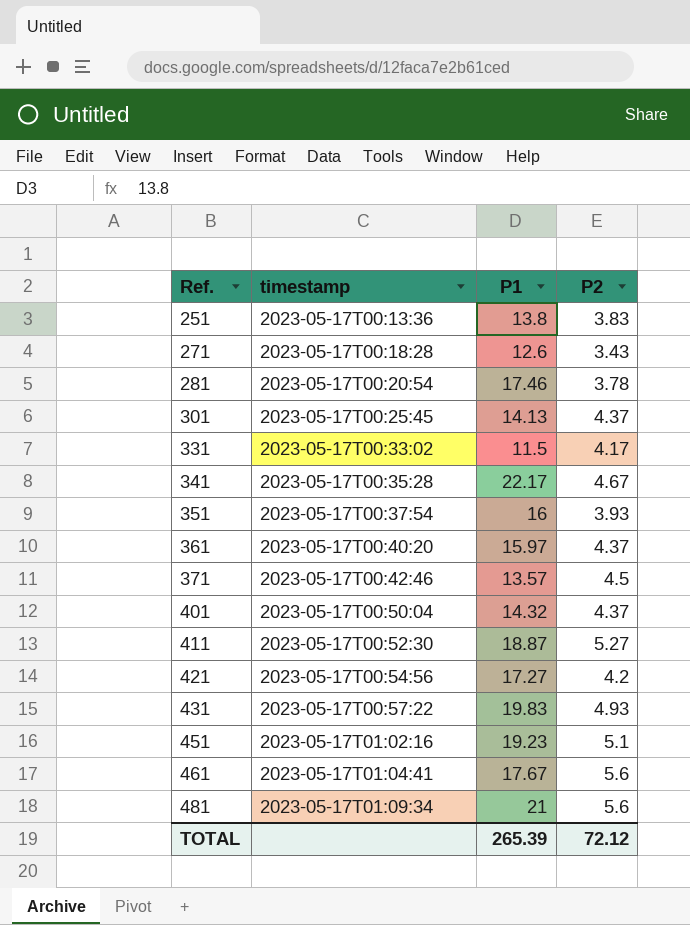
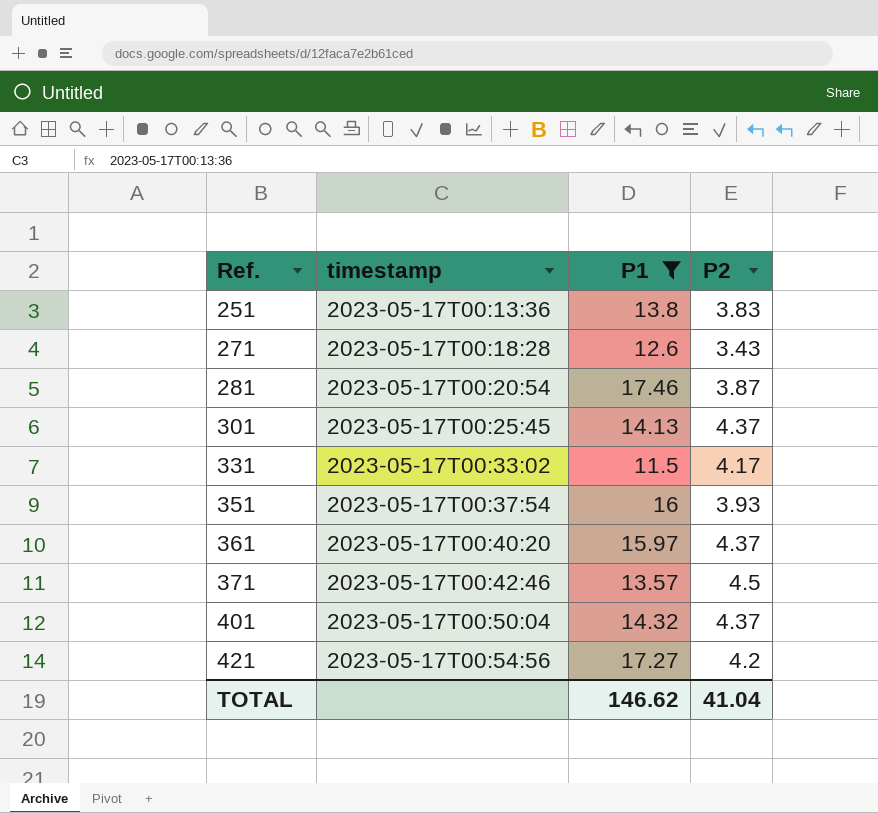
filter: none -> P1 <= 17.46
281 | P2: 3.78 -> 3.87
TOTAL | P1: 265.39 -> 146.62
TOTAL | P2: 72.12 -> 41.04

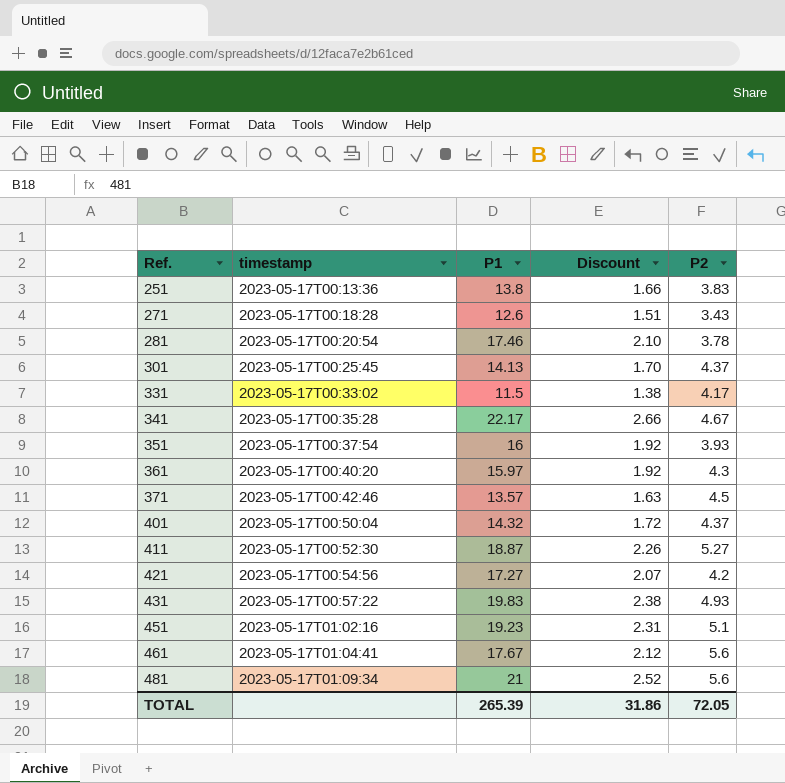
filter: P1 <= 17.46 -> none
column Discount | formula: none -> [P1] * 0.12
281 | P2: 3.87 -> 3.78
361 | P2: 4.37 -> 4.3
TOTAL | P1: 146.62 -> 265.39
TOTAL | P2: 41.04 -> 72.05

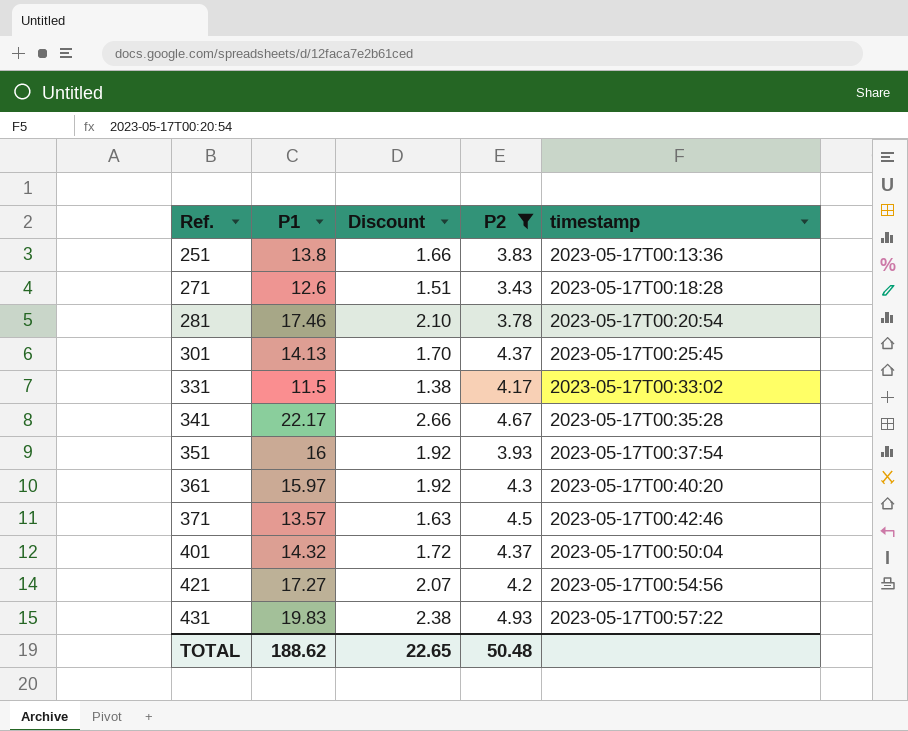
filter: none -> P2 <= 4.93
column timestamp | position: 2 -> 5
TOTAL | P1: 265.39 -> 188.62
TOTAL | Discount: 31.86 -> 22.65
TOTAL | P2: 72.05 -> 50.48

